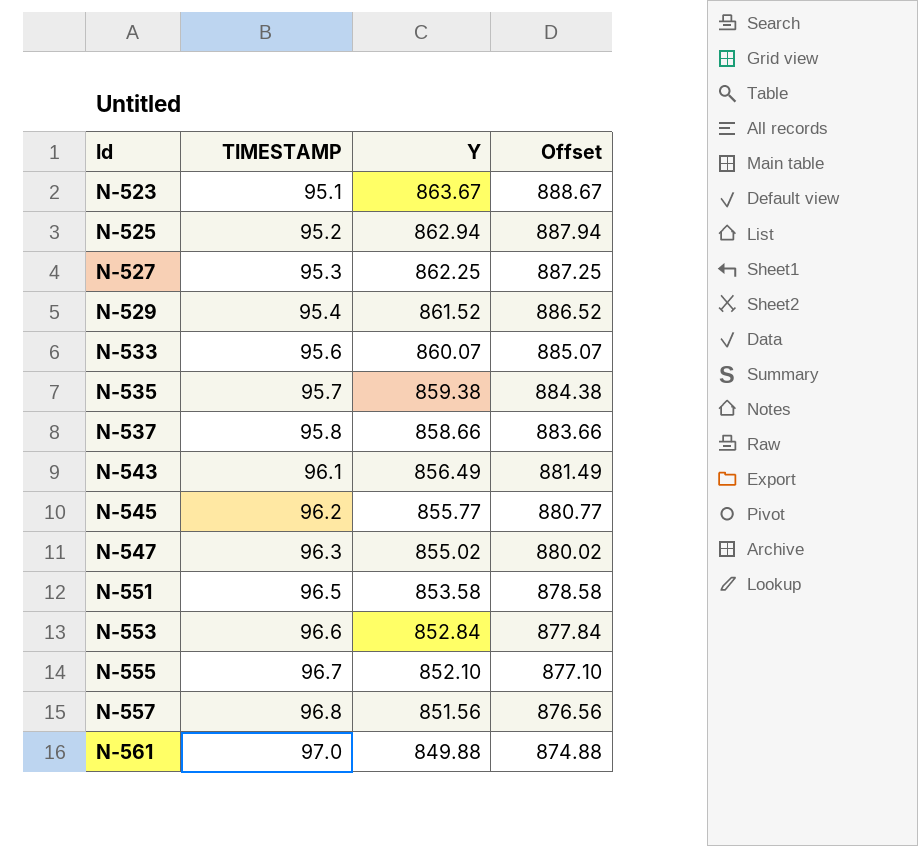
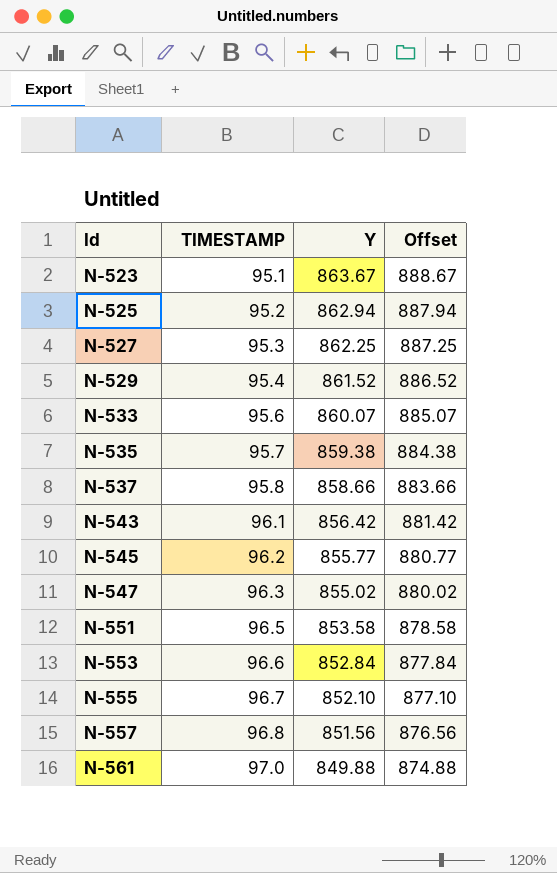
N-543 | Y: 856.49 -> 856.42
N-543 | Offset: 881.49 -> 881.42

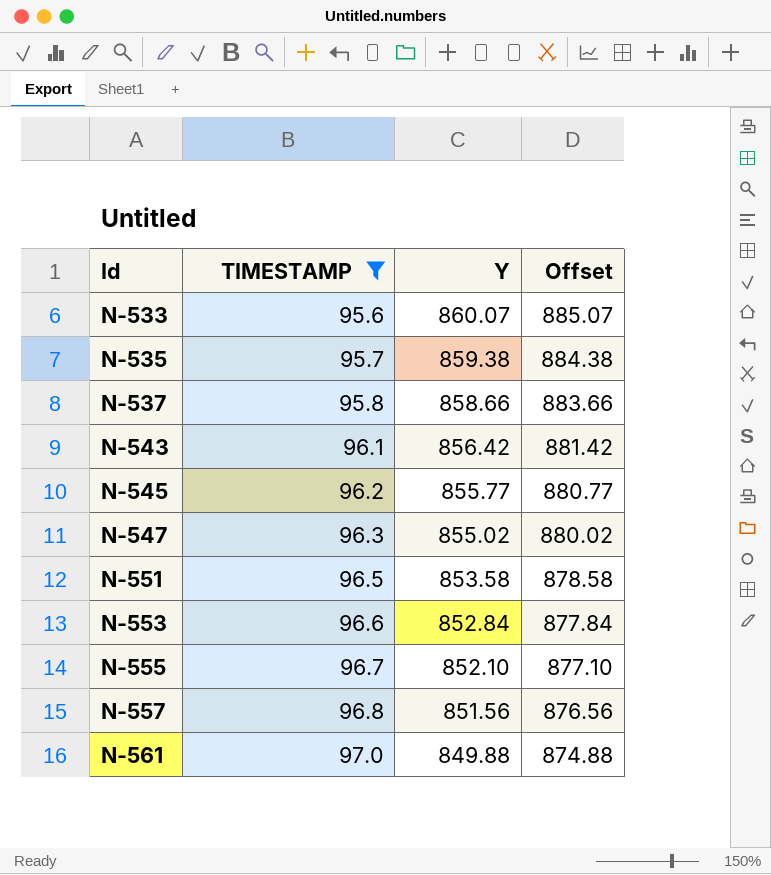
filter: none -> TIMESTAMP >= 95.6

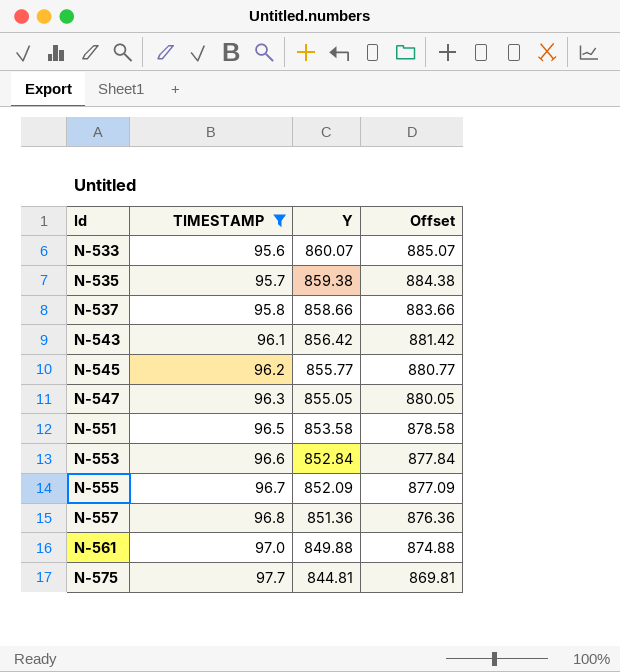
N-547 | Y: 855.02 -> 855.05
N-547 | Offset: 880.02 -> 880.05
N-555 | Y: 852.10 -> 852.09
N-555 | Offset: 877.10 -> 877.09
N-557 | Y: 851.56 -> 851.36
N-557 | Offset: 876.56 -> 876.36
row N-575: none -> 97.7 | 844.81 | 869.81

